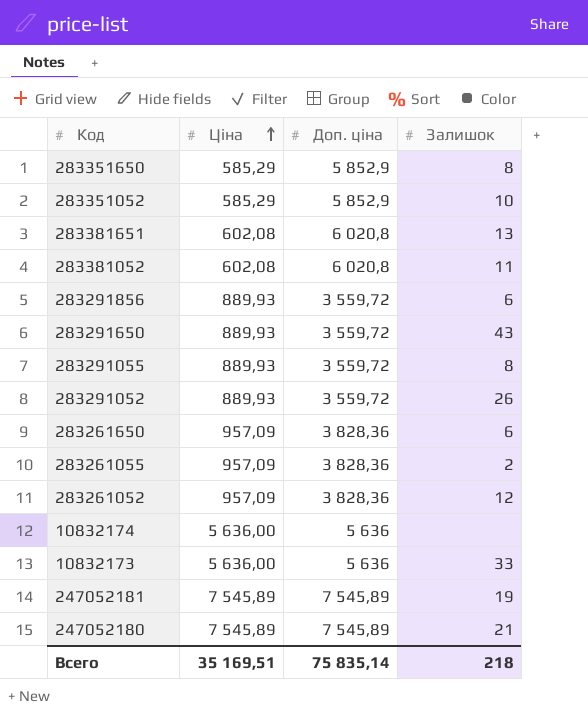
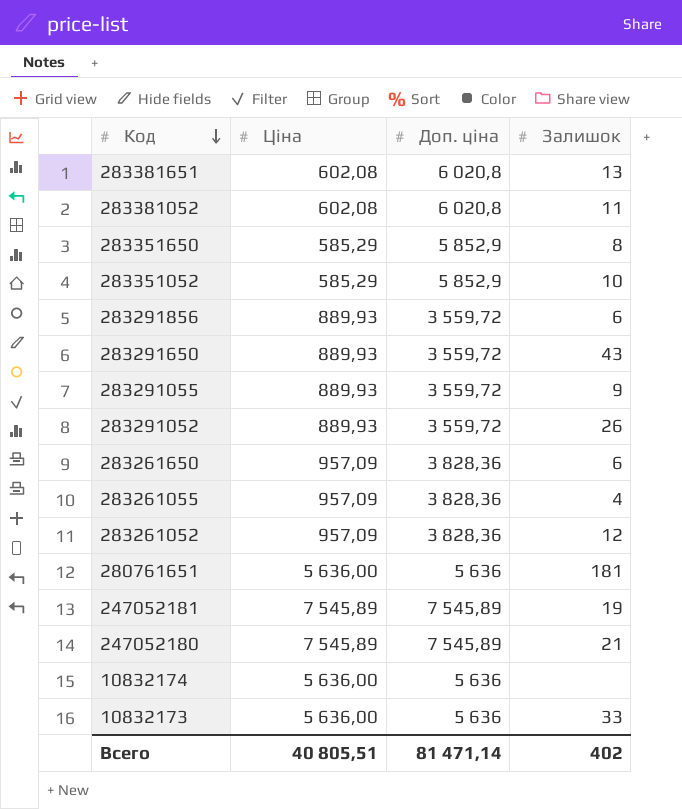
row order: Ціна ascending -> Код descending
283291055 | Залишок: 8 -> 9
283261055 | Залишок: 2 -> 4
row 280761651: none -> 5 636,00 | 5 636 | 181
Всего | Ціна: 35 169,51 -> 40 805,51
Всего | Доп. ціна: 75 835,14 -> 81 471,14
Всего | Залишок: 218 -> 402

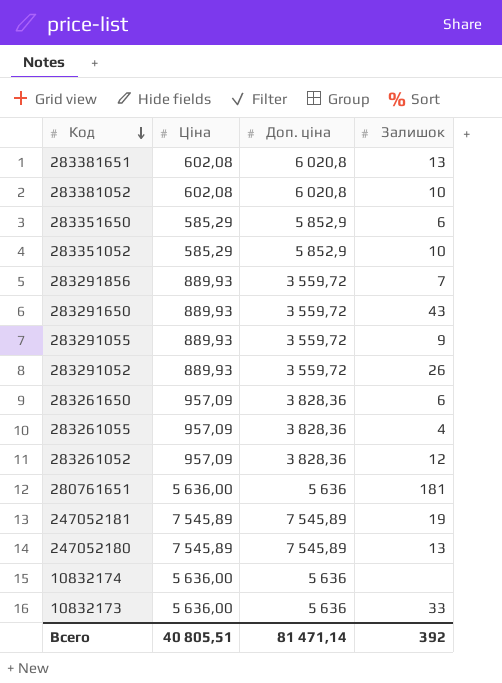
283381052 | Залишок: 11 -> 10
283351650 | Залишок: 8 -> 6
283291856 | Залишок: 6 -> 7
247052180 | Залишок: 21 -> 13
Всего | Залишок: 402 -> 392

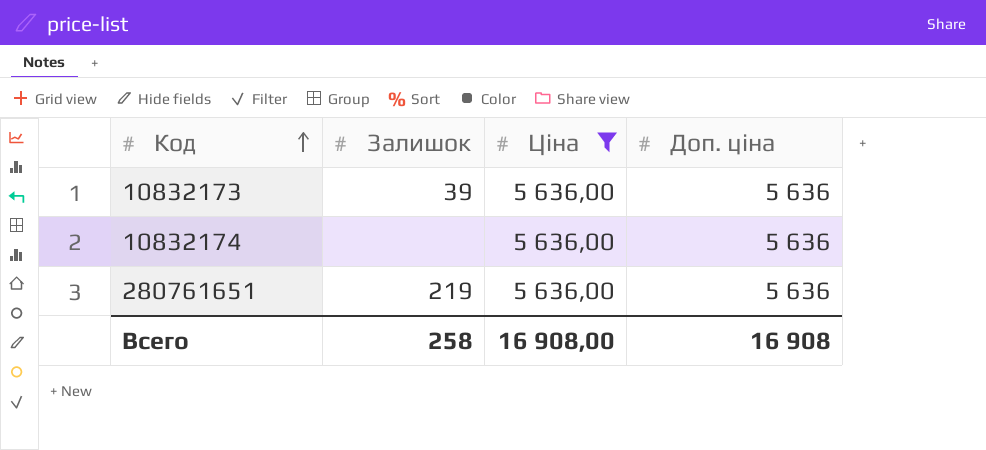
filter: none -> Ціна = 5 636,00
row order: Код descending -> Код ascending
column Залишок | position: 4 -> 2
10832173 | Залишок: 33 -> 39
280761651 | Залишок: 181 -> 219
Всего | Залишок: 392 -> 258
Всего | Ціна: 40 805,51 -> 16 908,00
Всего | Доп. ціна: 81 471,14 -> 16 908

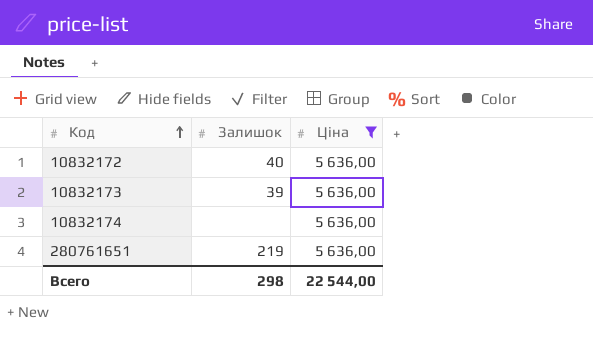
column Доп. ціна | position: 4 -> none
row 10832172: none -> 40 | 5 636,00
Всего | Залишок: 258 -> 298
Всего | Ціна: 16 908,00 -> 22 544,00

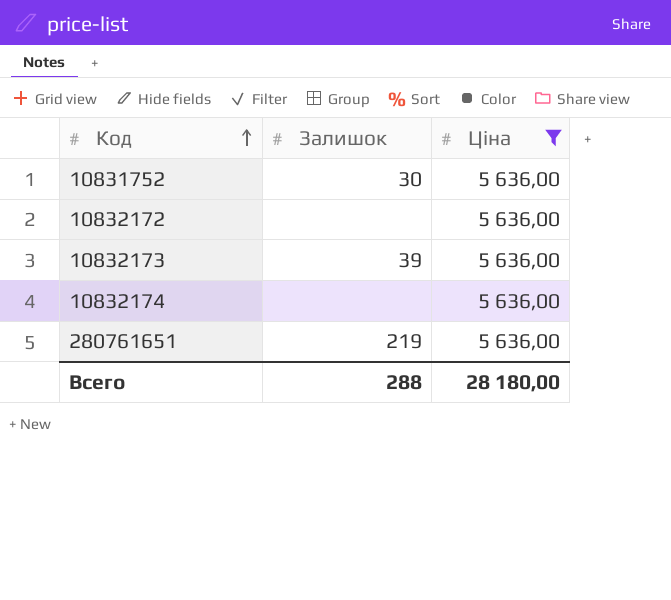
row 10831752: none -> 30 | 5 636,00
10832172 | Залишок: 40 -> none
Всего | Залишок: 298 -> 288
Всего | Ціна: 22 544,00 -> 28 180,00

